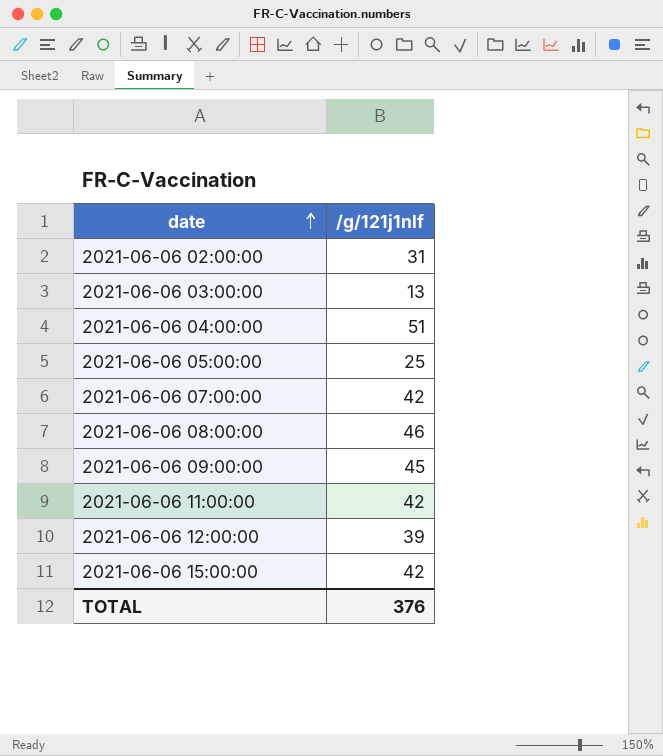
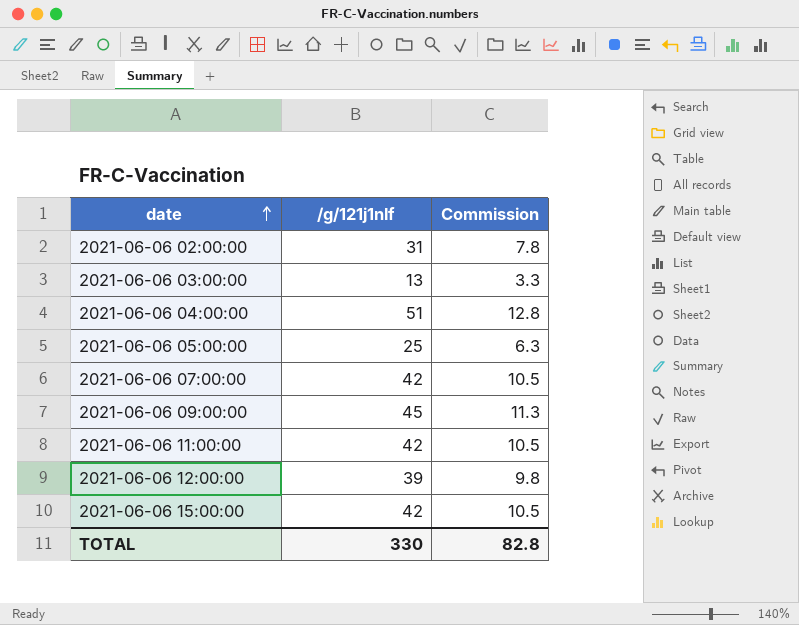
column Commission | formula: none -> [/g/121j1nlf] * 0.25
row 2021-06-06 08:00:00: 46 -> none
TOTAL | /g/121j1nlf: 376 -> 330

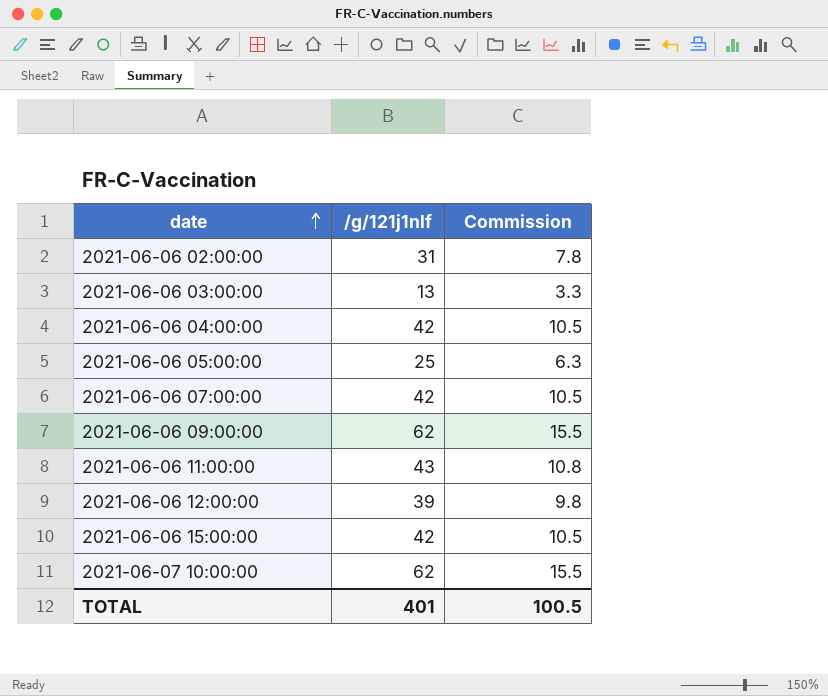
2021-06-06 04:00:00 | /g/121j1nlf: 51 -> 42
2021-06-06 04:00:00 | Commission: 12.8 -> 10.5
2021-06-06 09:00:00 | /g/121j1nlf: 45 -> 62
2021-06-06 09:00:00 | Commission: 11.3 -> 15.5
2021-06-06 11:00:00 | /g/121j1nlf: 42 -> 43
2021-06-06 11:00:00 | Commission: 10.5 -> 10.8
row 2021-06-07 10:00:00: none -> 62 | 15.5
TOTAL | /g/121j1nlf: 330 -> 401
TOTAL | Commission: 82.8 -> 100.5

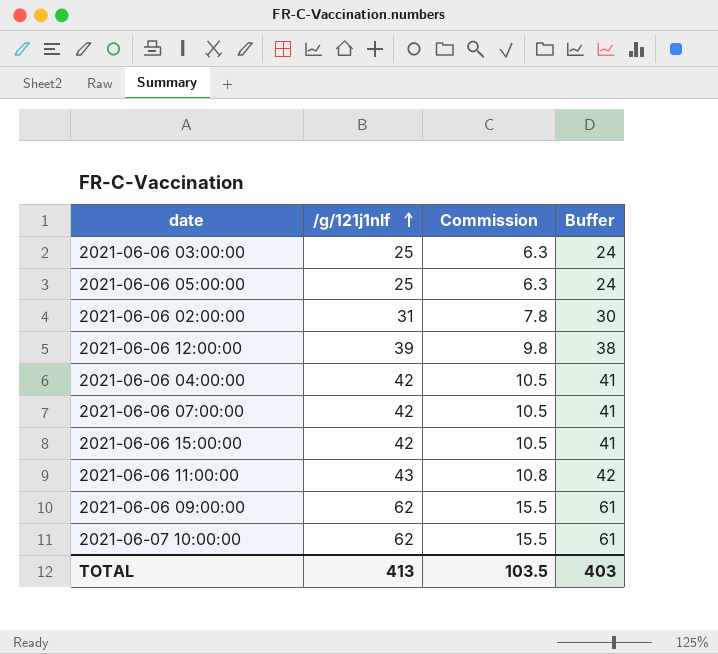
row order: date ascending -> /g/121j1nlf ascending
column Buffer | formula: none -> [/g/121j1nlf] - 1
2021-06-06 03:00:00 | /g/121j1nlf: 13 -> 25
2021-06-06 03:00:00 | Commission: 3.3 -> 6.3
TOTAL | /g/121j1nlf: 401 -> 413
TOTAL | Commission: 100.5 -> 103.5

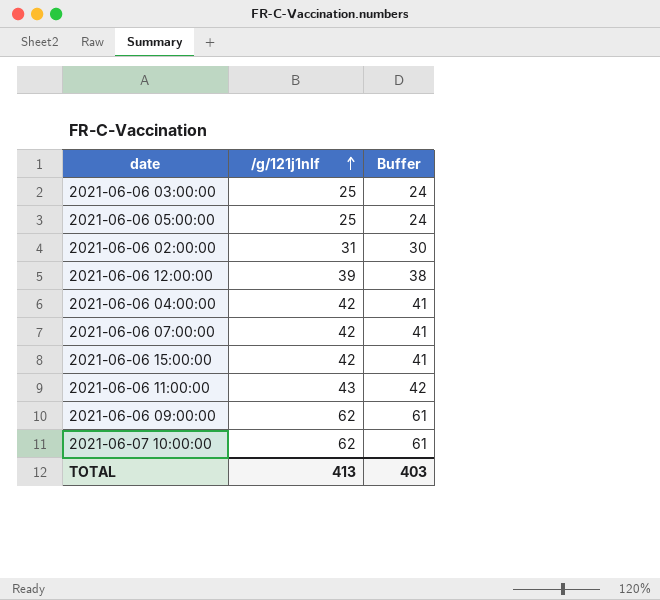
column Commission | formula: [/g/121j1nlf] * 0.25 -> none

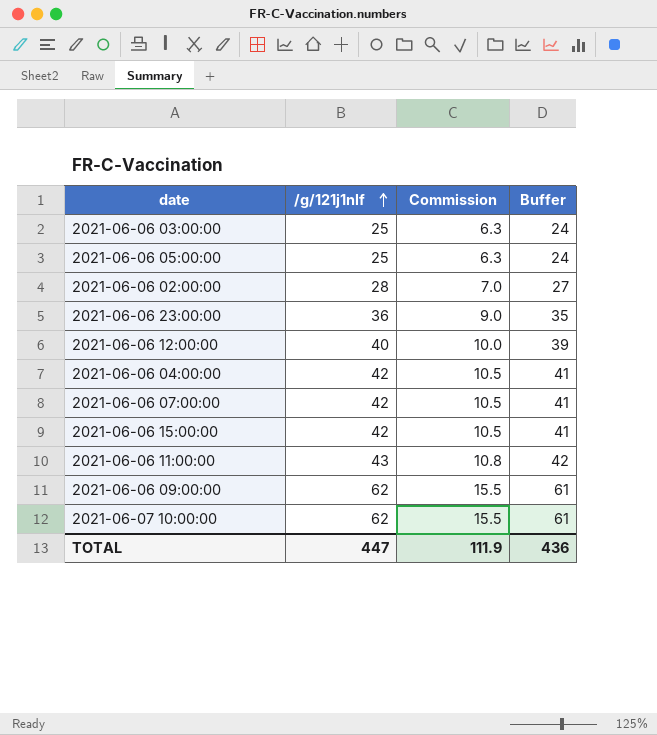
column Commission | formula: none -> [/g/121j1nlf] * 0.25
2021-06-06 02:00:00 | /g/121j1nlf: 31 -> 28
2021-06-06 02:00:00 | Buffer: 30 -> 27
row 2021-06-06 23:00:00: none -> 36 | 9.0 | 35
2021-06-06 12:00:00 | /g/121j1nlf: 39 -> 40
2021-06-06 12:00:00 | Buffer: 38 -> 39
TOTAL | /g/121j1nlf: 413 -> 447
TOTAL | Buffer: 403 -> 436

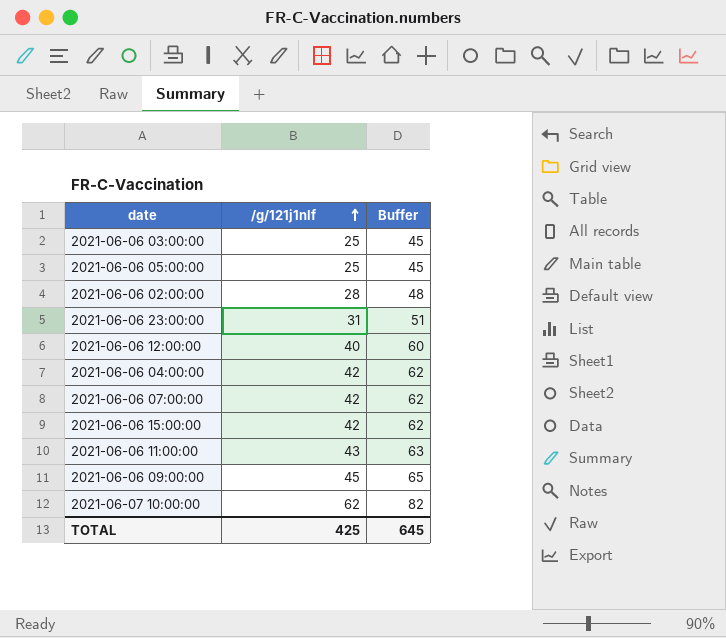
column Commission | formula: [/g/121j1nlf] * 0.25 -> none
column Buffer | formula: [/g/121j1nlf] - 1 -> [/g/121j1nlf] + 20
2021-06-06 23:00:00 | /g/121j1nlf: 36 -> 31
2021-06-06 09:00:00 | /g/121j1nlf: 62 -> 45
TOTAL | /g/121j1nlf: 447 -> 425
TOTAL | Buffer: 436 -> 645

